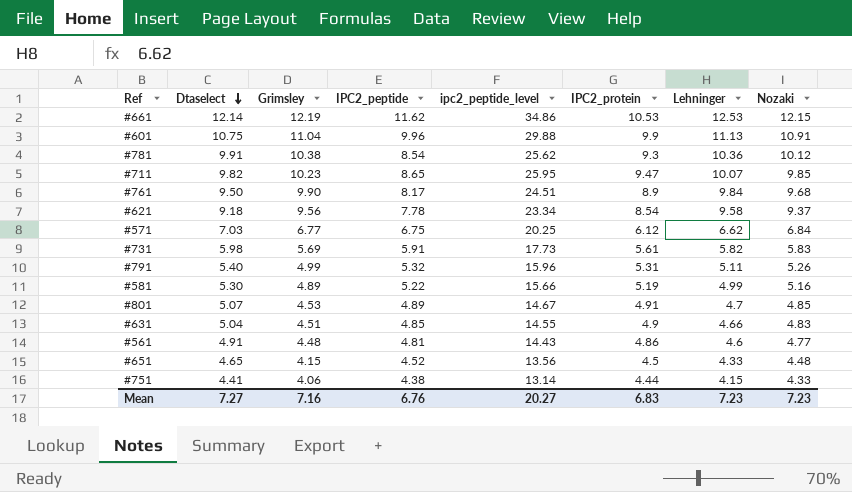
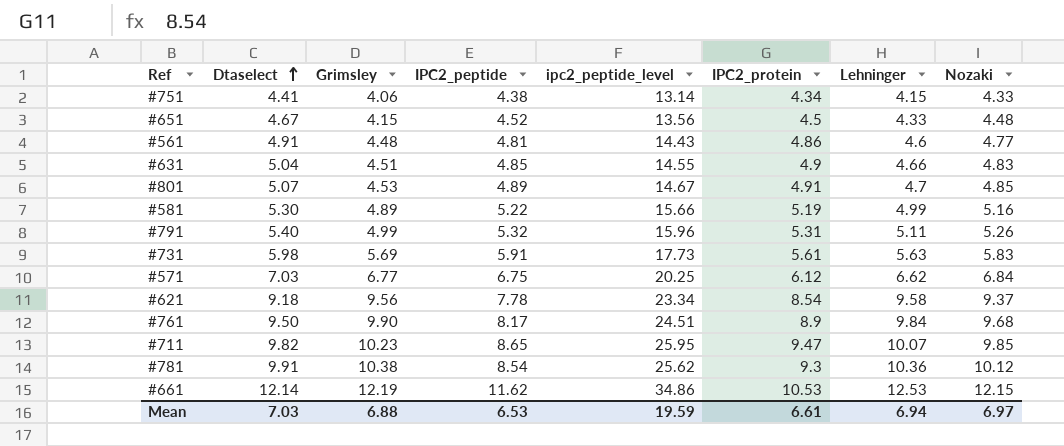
row order: Dtaselect descending -> Dtaselect ascending
row #601: 10.75 | 11.04 | 9.96 | 29.88 | 9.9 | 11.13 | 10.91 -> none
#751 | IPC2_protein: 4.44 -> 4.34
#651 | Dtaselect: 4.65 -> 4.67
#731 | Lehninger: 5.82 -> 5.63
Mean | Dtaselect: 7.27 -> 7.03
Mean | Grimsley: 7.16 -> 6.88
Mean | IPC2_peptide: 6.76 -> 6.53
Mean | ipc2_peptide_level: 20.27 -> 19.59
Mean | IPC2_protein: 6.83 -> 6.61
Mean | Lehninger: 7.23 -> 6.94
Mean | Nozaki: 7.23 -> 6.97

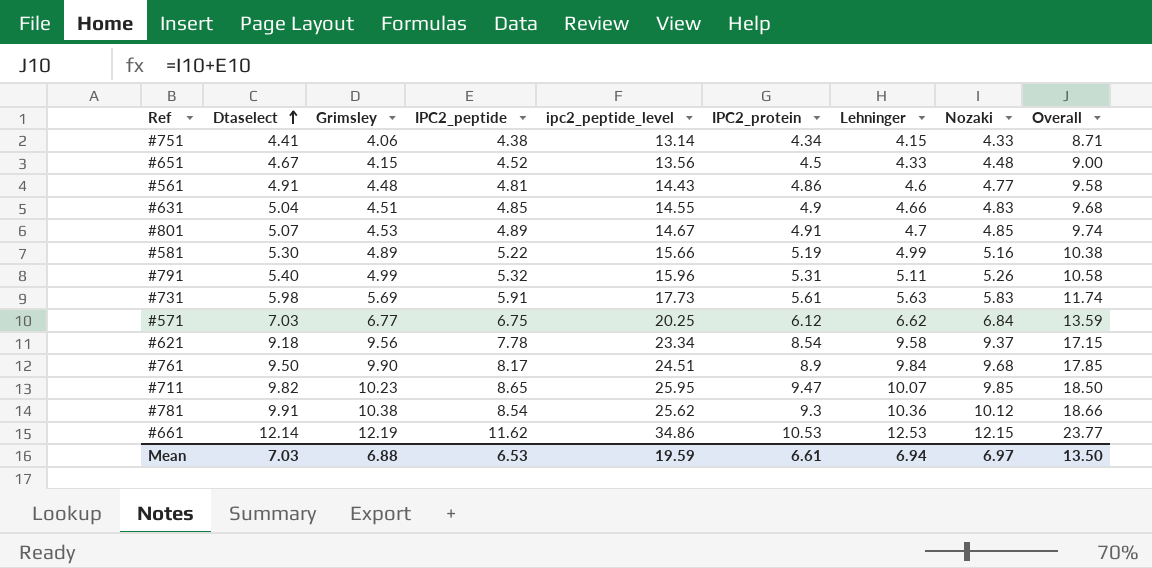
column Overall | formula: none -> [IPC2_peptide] + [Nozaki]

